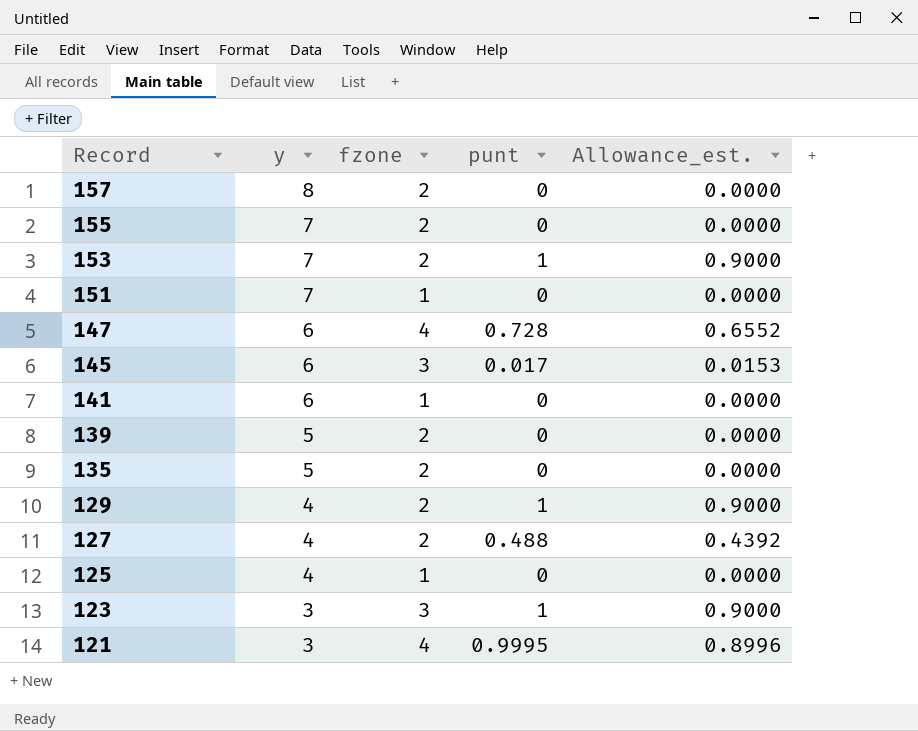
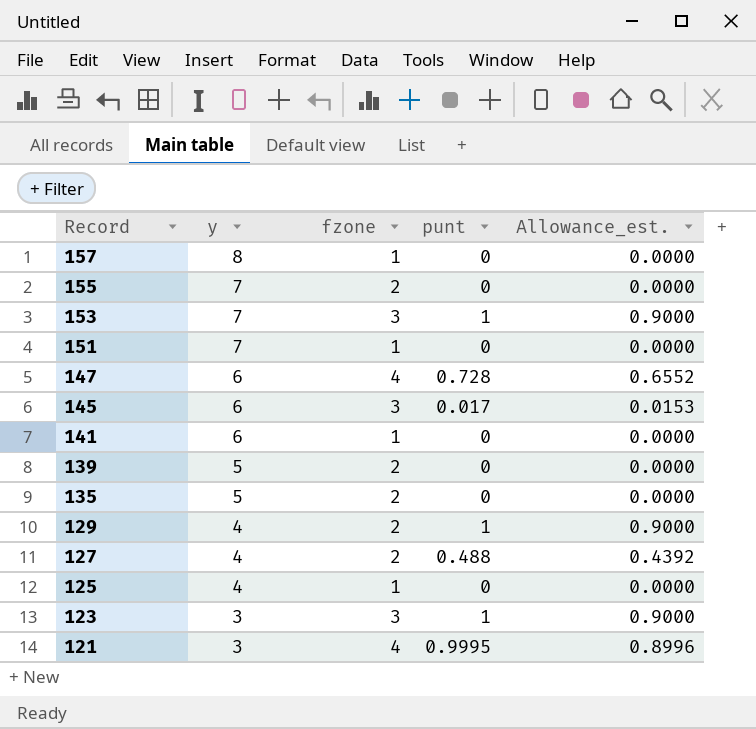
157 | fzone: 2 -> 1
153 | fzone: 2 -> 3

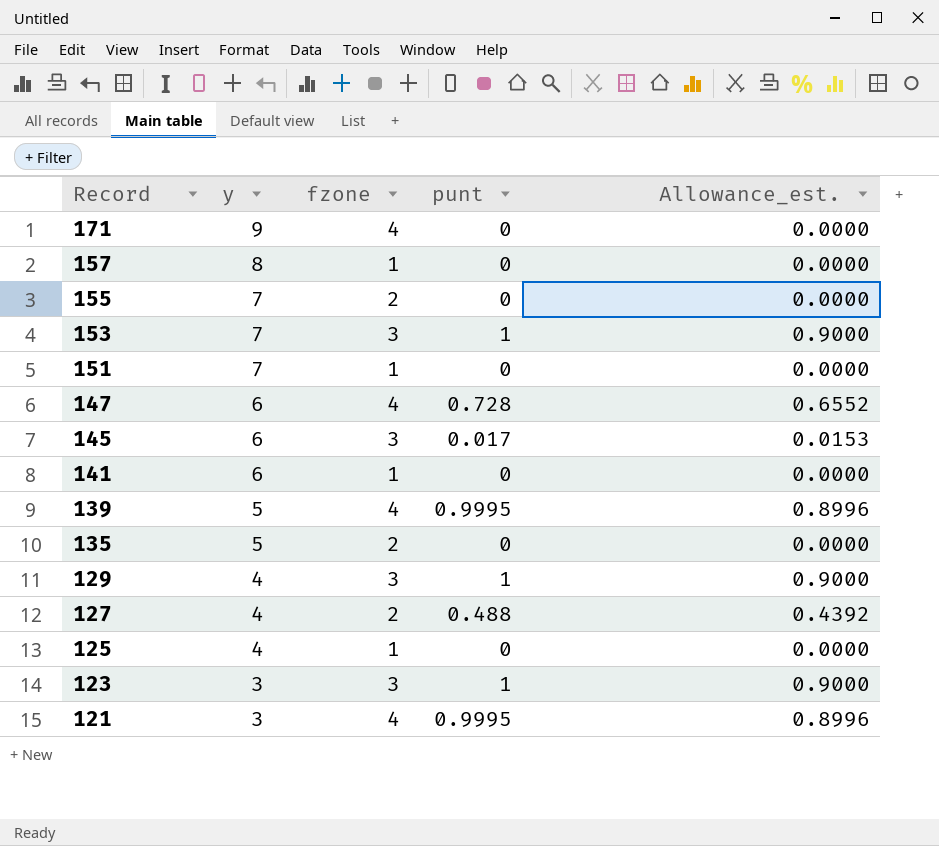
row 171: none -> 9 | 4 | 0 | 0.0000
139 | fzone: 2 -> 4
139 | punt: 0 -> 0.9995
139 | Allowance_est.: 0.0000 -> 0.8996
129 | fzone: 2 -> 3

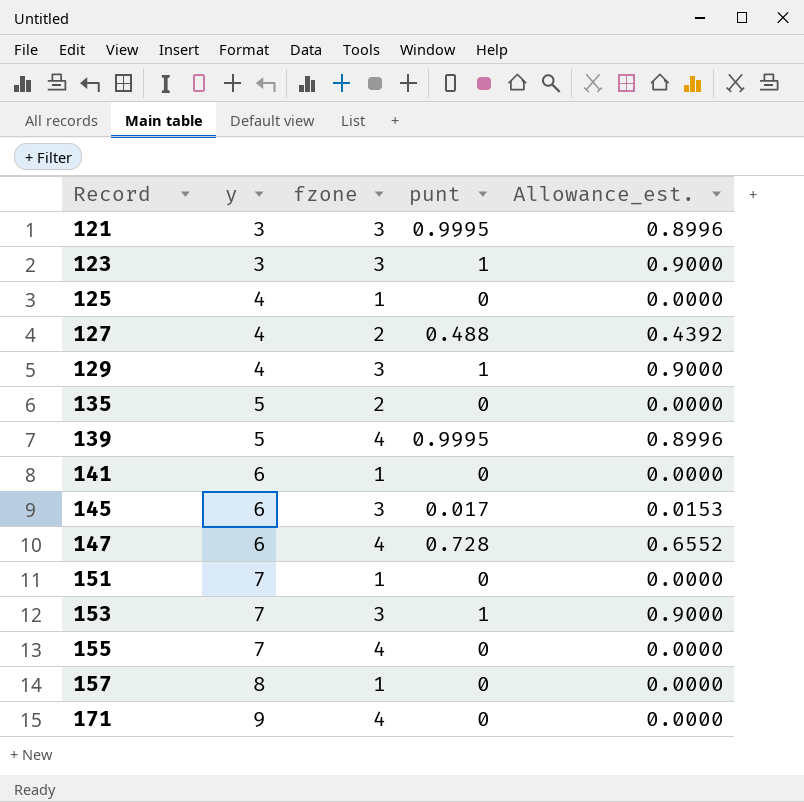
row order: Record descending -> Record ascending
121 | fzone: 4 -> 3
155 | fzone: 2 -> 4

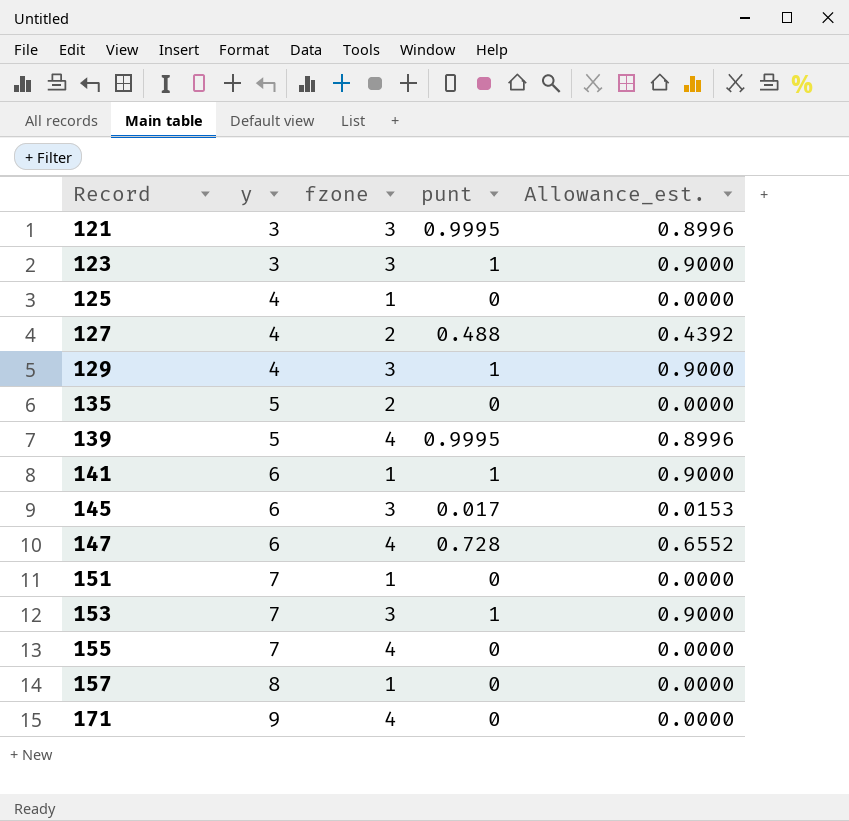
141 | punt: 0 -> 1
141 | Allowance_est.: 0.0000 -> 0.9000

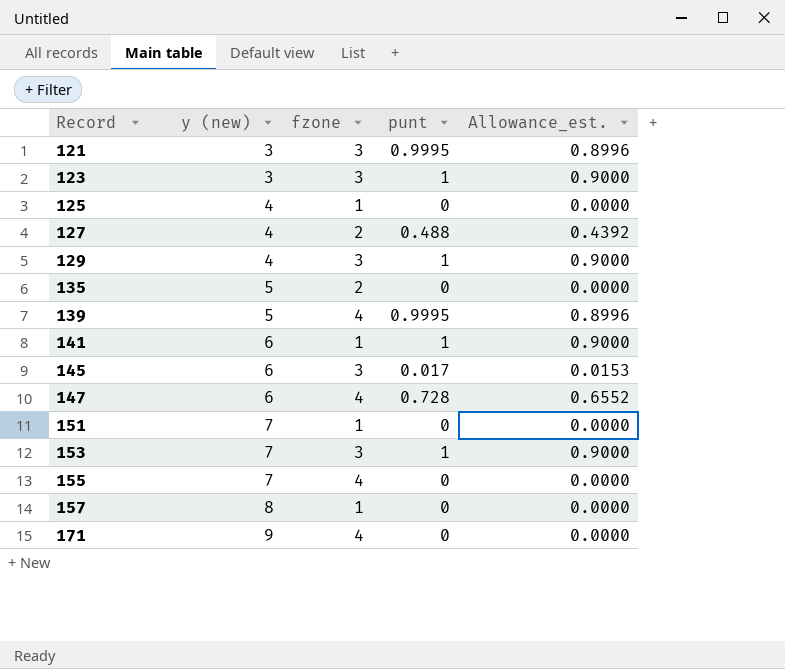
column name: y -> y (new)

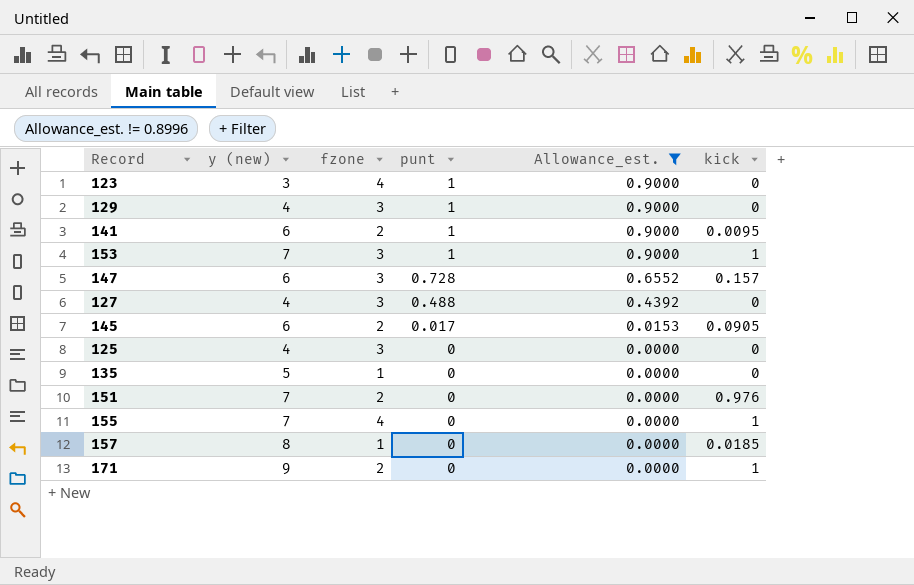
filter: none -> Allowance_est. != 0.8996
row order: Record ascending -> punt descending
column kick | position: none -> 6
123 | fzone: 3 -> 4
141 | fzone: 1 -> 2
147 | fzone: 4 -> 3
127 | fzone: 2 -> 3
145 | fzone: 3 -> 2
125 | fzone: 1 -> 3
135 | fzone: 2 -> 1
151 | fzone: 1 -> 2
171 | fzone: 4 -> 2

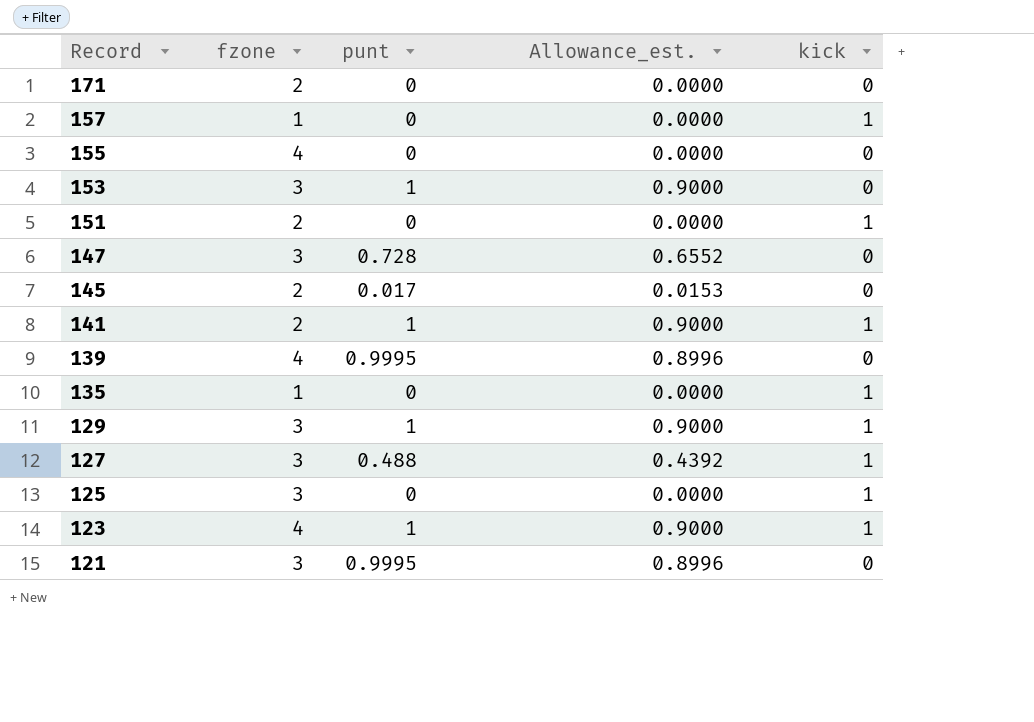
filter: Allowance_est. != 0.8996 -> none
row order: punt descending -> Record descending
column y (new) | position: 2 -> none
171 | kick: 1 -> 0
157 | kick: 0.0185 -> 1
155 | kick: 1 -> 0
153 | kick: 1 -> 0
151 | kick: 0.976 -> 1
147 | kick: 0.157 -> 0
145 | kick: 0.0905 -> 0
141 | kick: 0.0095 -> 1
135 | kick: 0 -> 1
129 | kick: 0 -> 1
127 | kick: 0 -> 1
125 | kick: 0 -> 1
123 | kick: 0 -> 1

